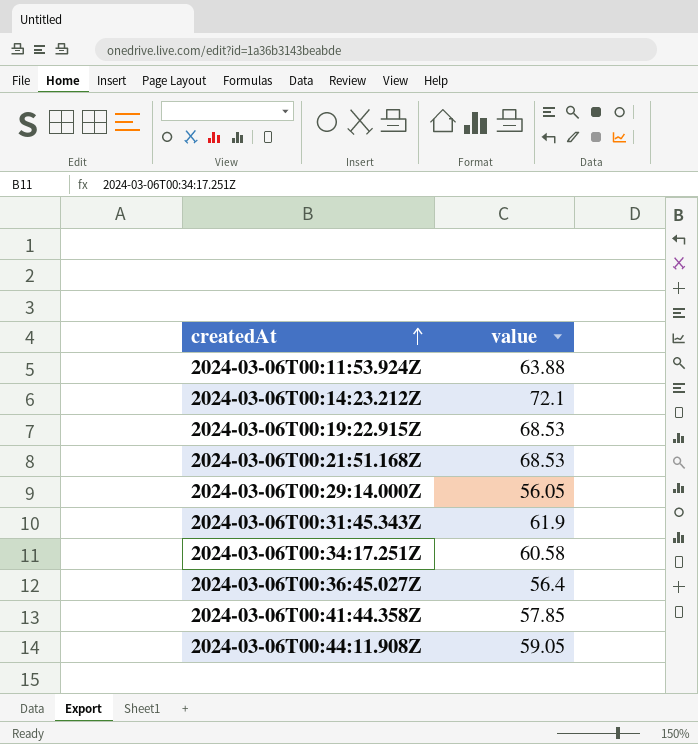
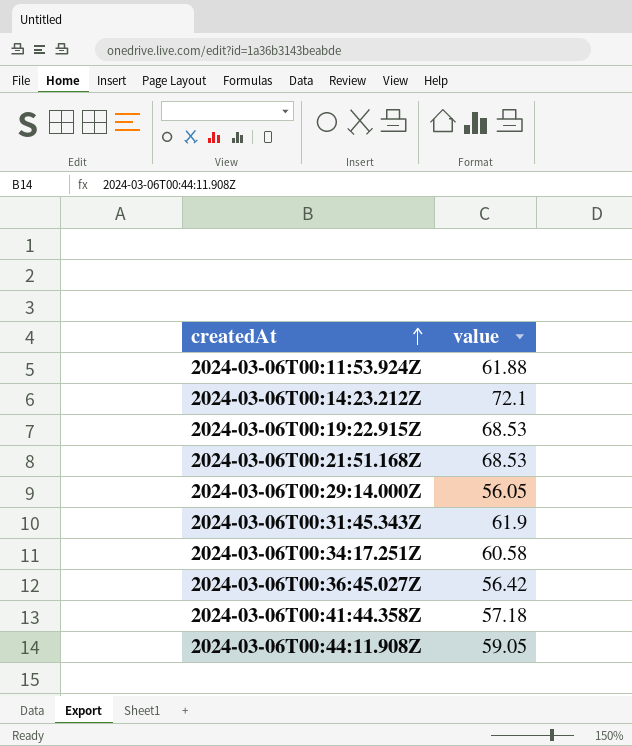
2024-03-06T00:11:53.924Z | value: 63.88 -> 61.88
2024-03-06T00:36:45.027Z | value: 56.4 -> 56.42
2024-03-06T00:41:44.358Z | value: 57.85 -> 57.18

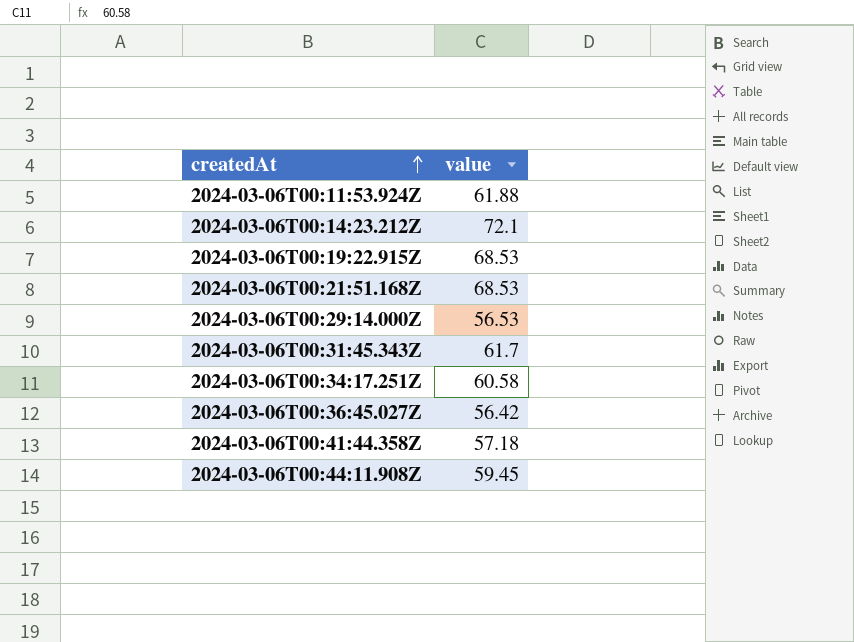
2024-03-06T00:29:14.000Z | value: 56.05 -> 56.53
2024-03-06T00:31:45.343Z | value: 61.9 -> 61.7
2024-03-06T00:44:11.908Z | value: 59.05 -> 59.45

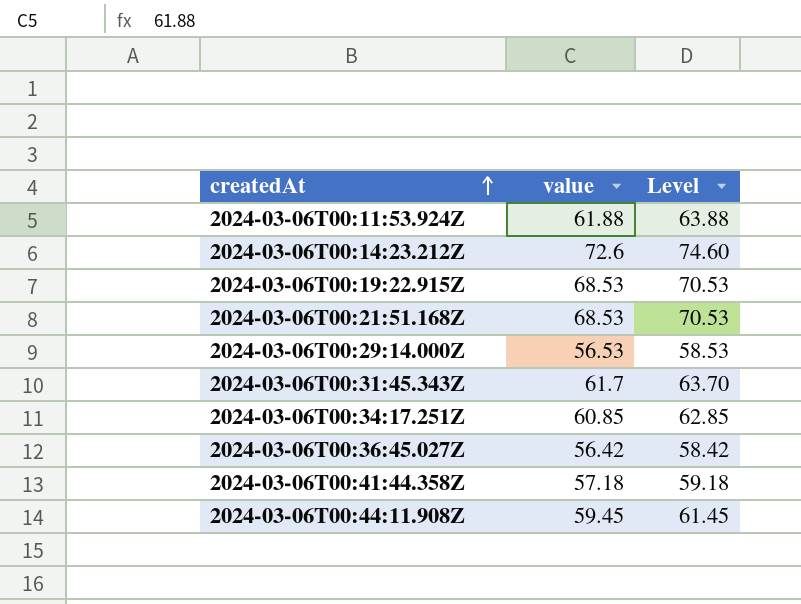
column Level | formula: none -> [value] + 2
2024-03-06T00:14:23.212Z | value: 72.1 -> 72.6
2024-03-06T00:34:17.251Z | value: 60.58 -> 60.85

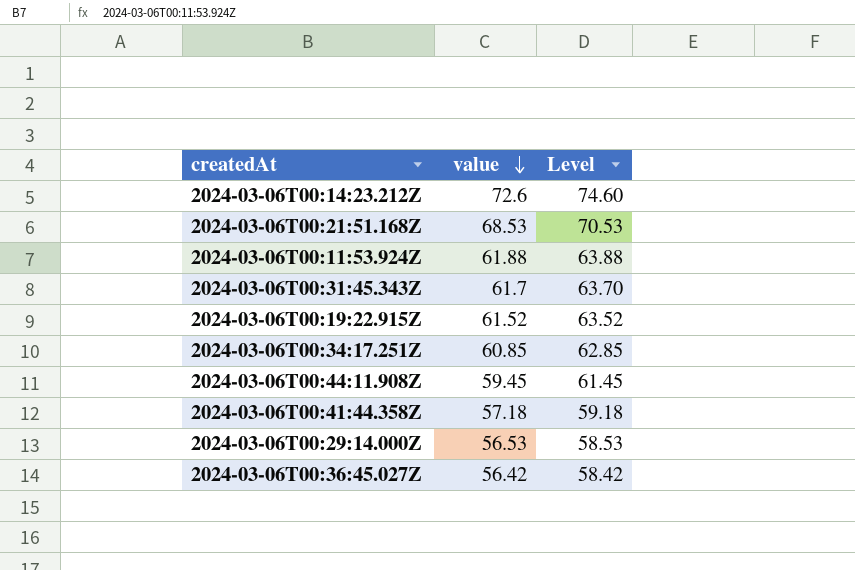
row order: createdAt ascending -> value descending
2024-03-06T00:19:22.915Z | value: 68.53 -> 61.52
2024-03-06T00:19:22.915Z | Level: 70.53 -> 63.52

